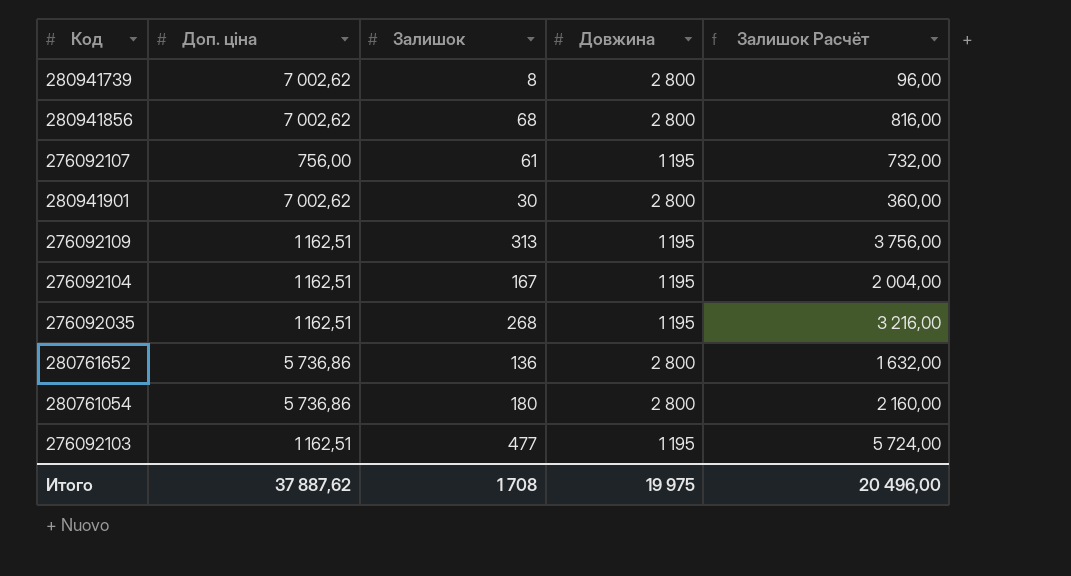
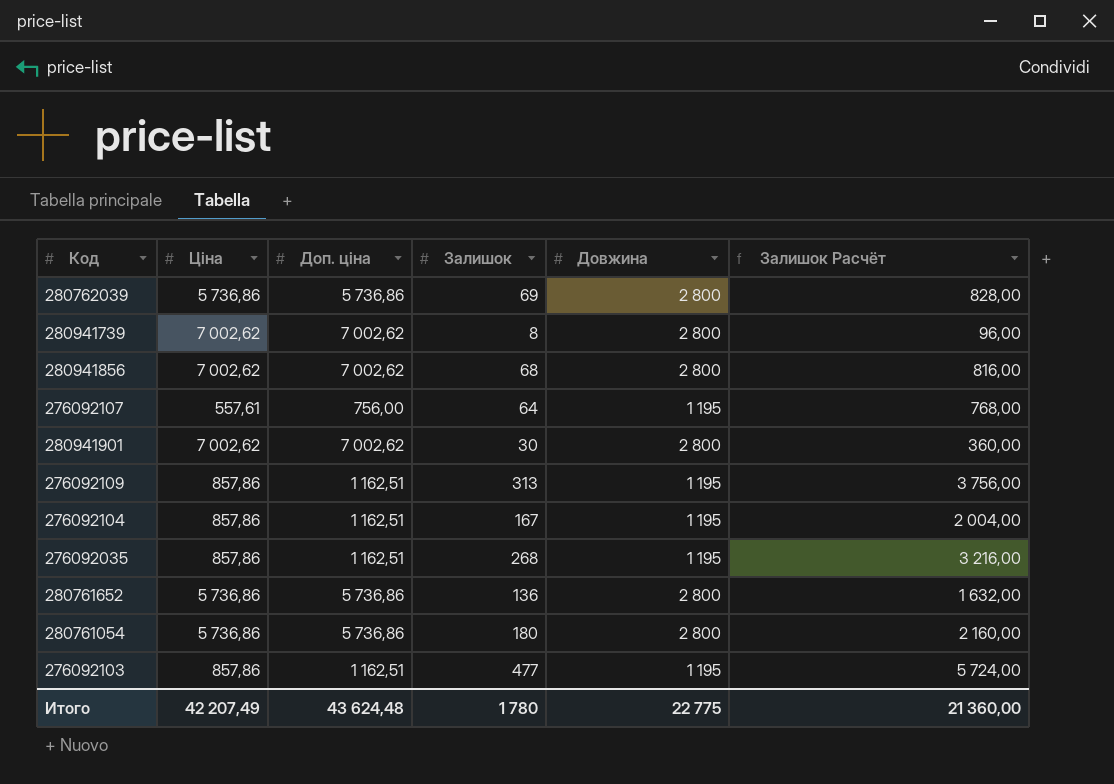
column Ціна | position: none -> 2
row 280762039: none -> 5 736,86 | 5 736,86 | 69 | 2 800 | 828,00
276092107 | Залишок: 61 -> 64
276092107 | Залишок Расчёт: 732,00 -> 768,00
Итого | Доп. ціна: 37 887,62 -> 43 624,48
Итого | Залишок: 1 708 -> 1 780
Итого | Довжина: 19 975 -> 22 775
Итого | Залишок Расчёт: 20 496,00 -> 21 360,00

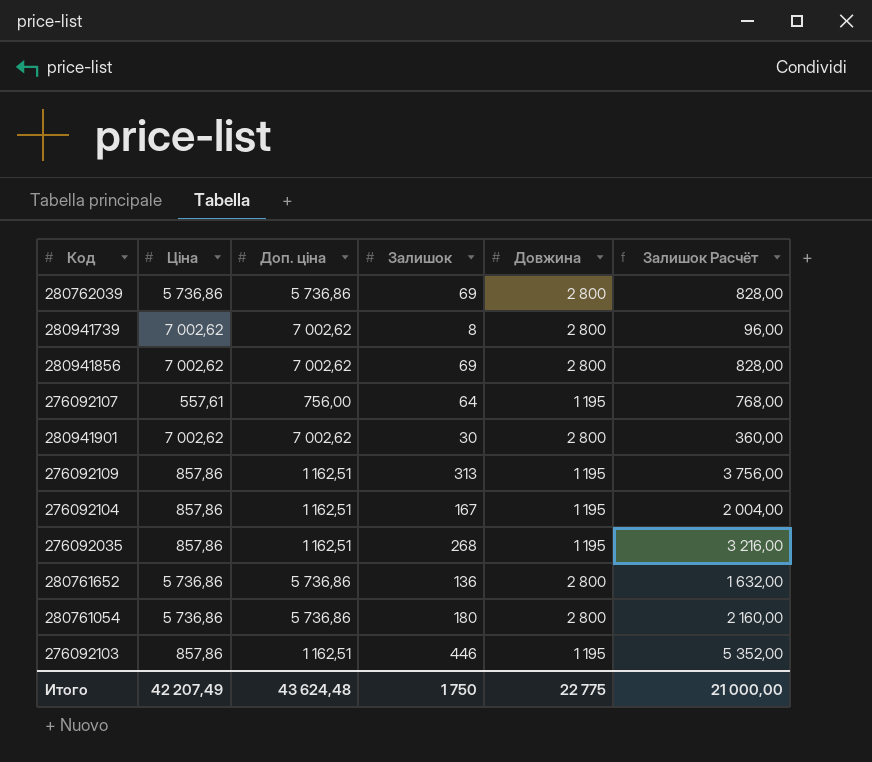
280941856 | Залишок: 68 -> 69
280941856 | Залишок Расчёт: 816,00 -> 828,00
276092103 | Залишок: 477 -> 446
276092103 | Залишок Расчёт: 5 724,00 -> 5 352,00
Итого | Залишок: 1 780 -> 1 750
Итого | Залишок Расчёт: 21 360,00 -> 21 000,00

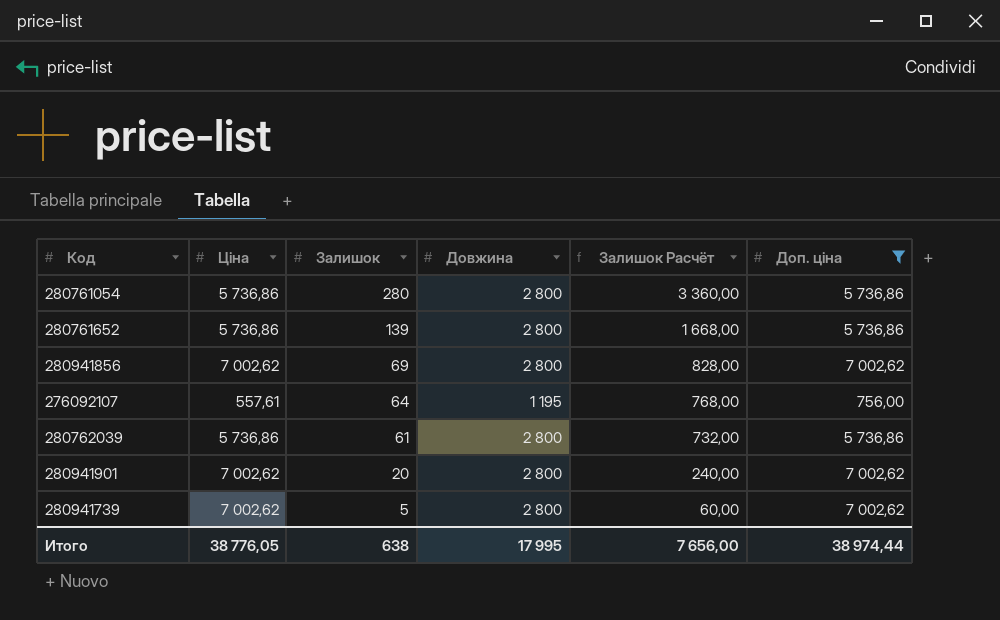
filter: none -> Доп. ціна != 1 162,51
row order: none -> Залишок descending
column Доп. ціна | position: 3 -> 6
280761054 | Залишок: 180 -> 280
280761054 | Залишок Расчёт: 2 160,00 -> 3 360,00
280761652 | Залишок: 136 -> 139
280761652 | Залишок Расчёт: 1 632,00 -> 1 668,00
280762039 | Залишок: 69 -> 61
280762039 | Залишок Расчёт: 828,00 -> 732,00
280941901 | Залишок: 30 -> 20
280941901 | Залишок Расчёт: 360,00 -> 240,00
280941739 | Залишок: 8 -> 5
280941739 | Залишок Расчёт: 96,00 -> 60,00
Итого | Ціна: 42 207,49 -> 38 776,05
Итого | Залишок: 1 750 -> 638
Итого | Довжина: 22 775 -> 17 995
Итого | Залишок Расчёт: 21 000,00 -> 7 656,00
Итого | Доп. ціна: 43 624,48 -> 38 974,44

